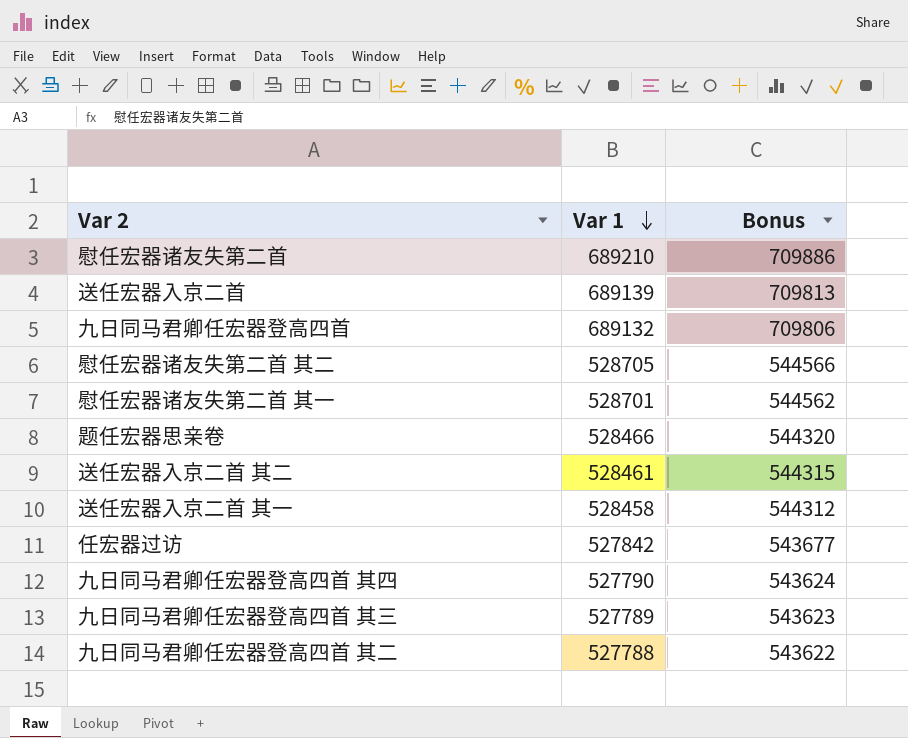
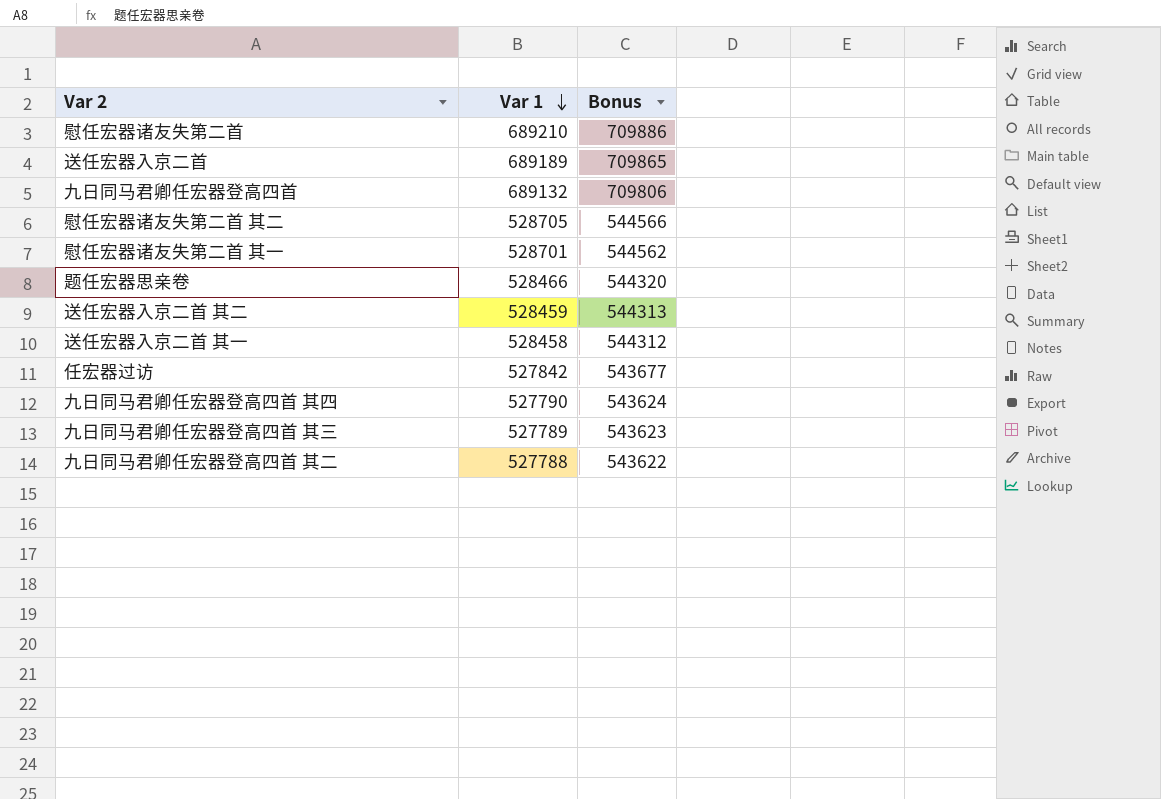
送任宏器入京二首 | Var 1: 689139 -> 689189
送任宏器入京二首 | Bonus: 709813 -> 709865
送任宏器入京二首 其二 | Var 1: 528461 -> 528459
送任宏器入京二首 其二 | Bonus: 544315 -> 544313

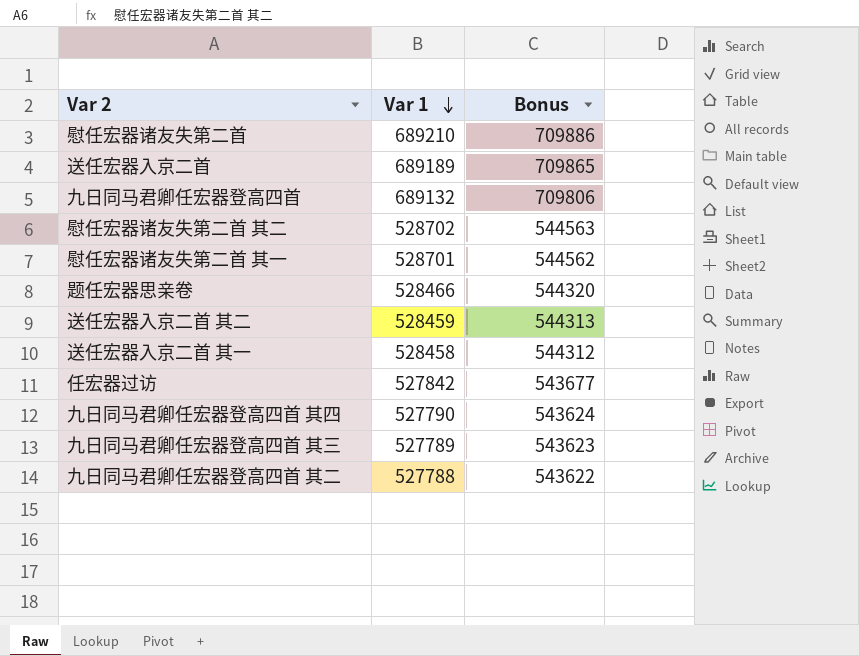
慰任宏器诸友失第二首 其二 | Var 1: 528705 -> 528702
慰任宏器诸友失第二首 其二 | Bonus: 544566 -> 544563

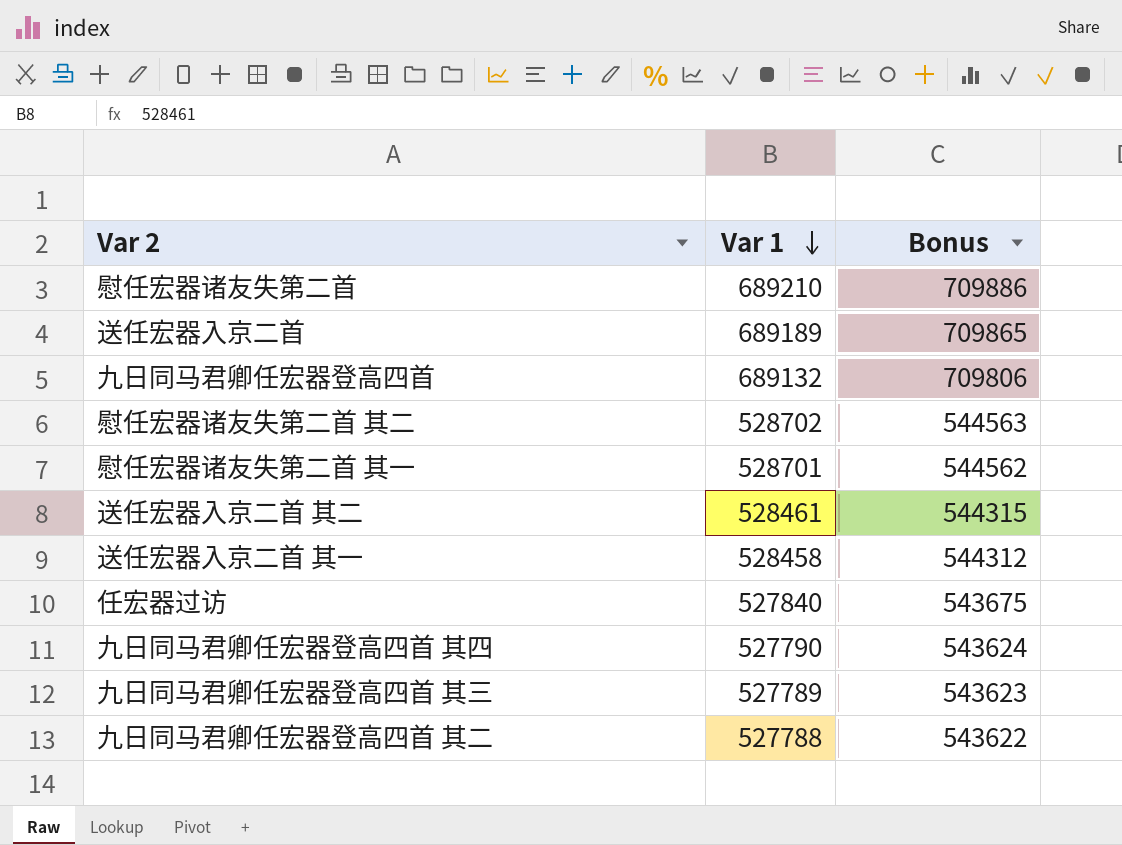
row 题任宏器思亲卷: 528466 | 544320 -> none
送任宏器入京二首 其二 | Var 1: 528459 -> 528461
送任宏器入京二首 其二 | Bonus: 544313 -> 544315
任宏器过访 | Var 1: 527842 -> 527840
任宏器过访 | Bonus: 543677 -> 543675

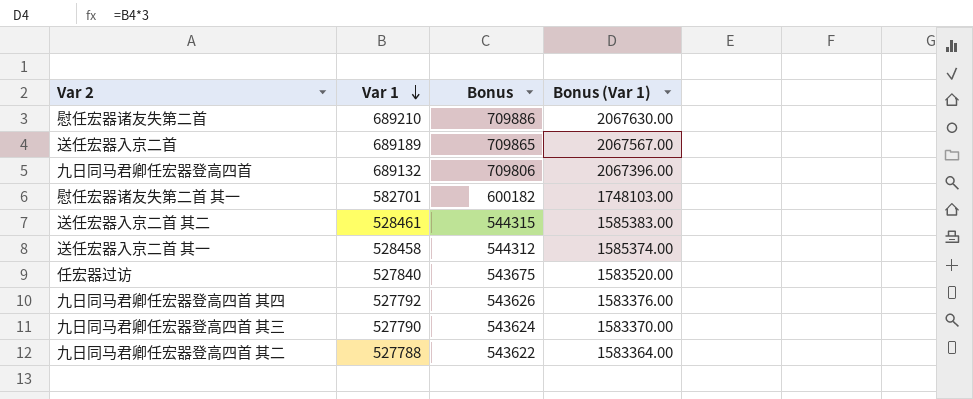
column Bonus (Var 1) | formula: none -> [Var 1] * 3
row 慰任宏器诸友失第二首 其二: 528702 | 544563 -> none
慰任宏器诸友失第二首 其一 | Var 1: 528701 -> 582701
慰任宏器诸友失第二首 其一 | Bonus: 544562 -> 600182
九日同马君卿任宏器登高四首 其四 | Var 1: 527790 -> 527792
九日同马君卿任宏器登高四首 其四 | Bonus: 543624 -> 543626
九日同马君卿任宏器登高四首 其三 | Var 1: 527789 -> 527790
九日同马君卿任宏器登高四首 其三 | Bonus: 543623 -> 543624

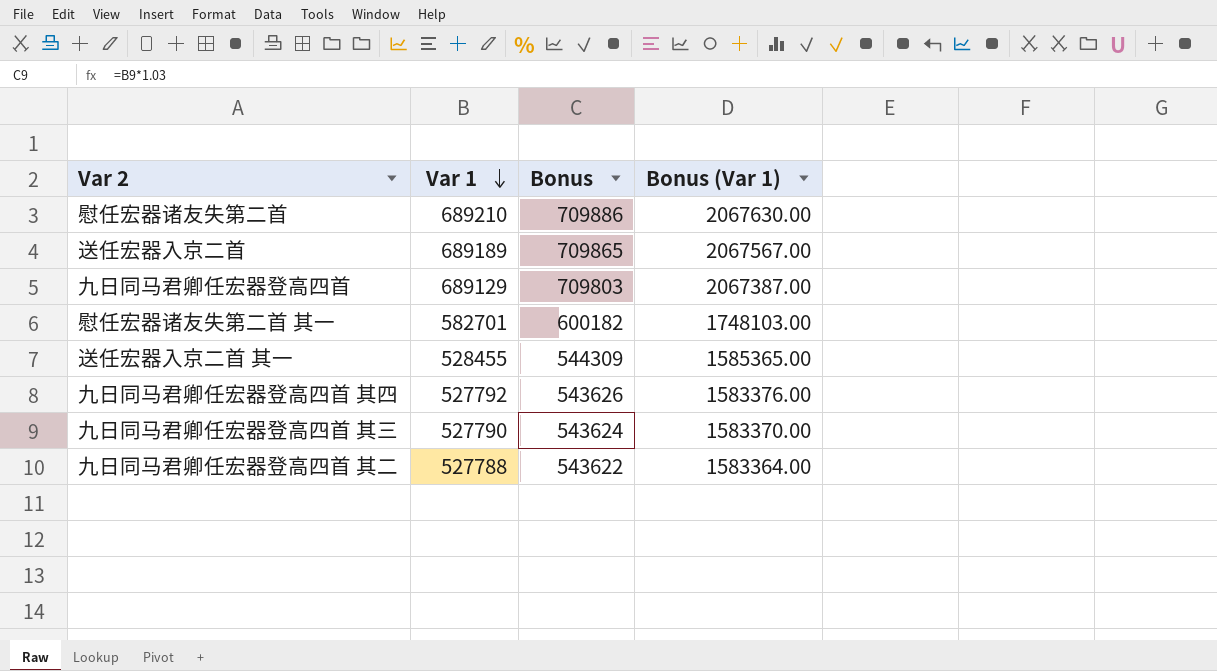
row 送任宏器入京二首 其二: 528461 | 544315 | 1585383.00 -> none
row 任宏器过访: 527840 | 543675 | 1583520.00 -> none
九日同马君卿任宏器登高四首 | Var 1: 689132 -> 689129
九日同马君卿任宏器登高四首 | Bonus: 709806 -> 709803
九日同马君卿任宏器登高四首 | Bonus (Var 1): 2067396.00 -> 2067387.00
送任宏器入京二首 其一 | Var 1: 528458 -> 528455
送任宏器入京二首 其一 | Bonus: 544312 -> 544309
送任宏器入京二首 其一 | Bonus (Var 1): 1585374.00 -> 1585365.00

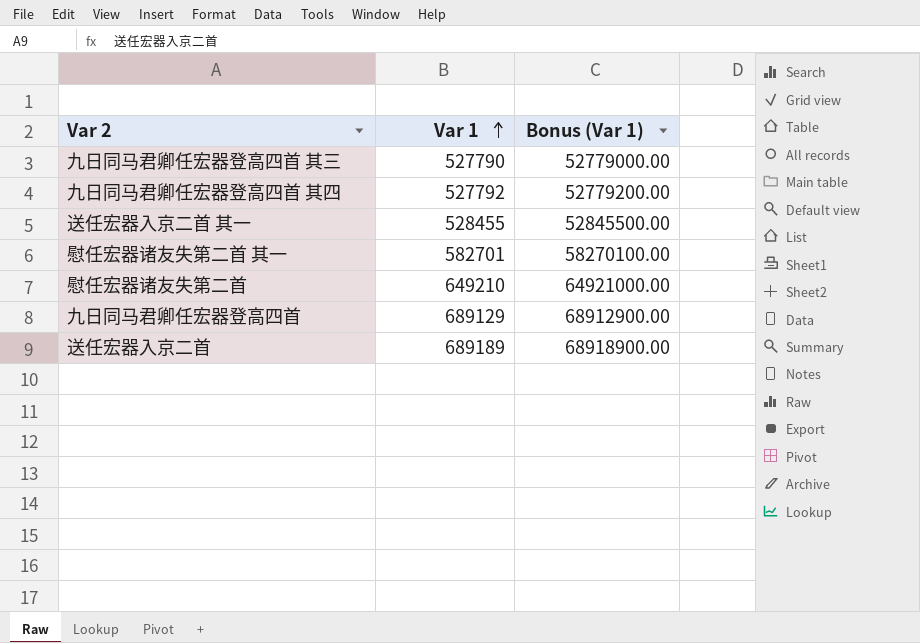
row order: Var 1 descending -> Var 1 ascending
column Bonus | formula: [Var 1] * 1.03 -> none
column Bonus (Var 1) | formula: [Var 1] * 3 -> [Var 1] * 100
row 九日同马君卿任宏器登高四首 其二: 527788 | 543622 | 1583364.00 -> none
慰任宏器诸友失第二首 | Var 1: 689210 -> 649210

